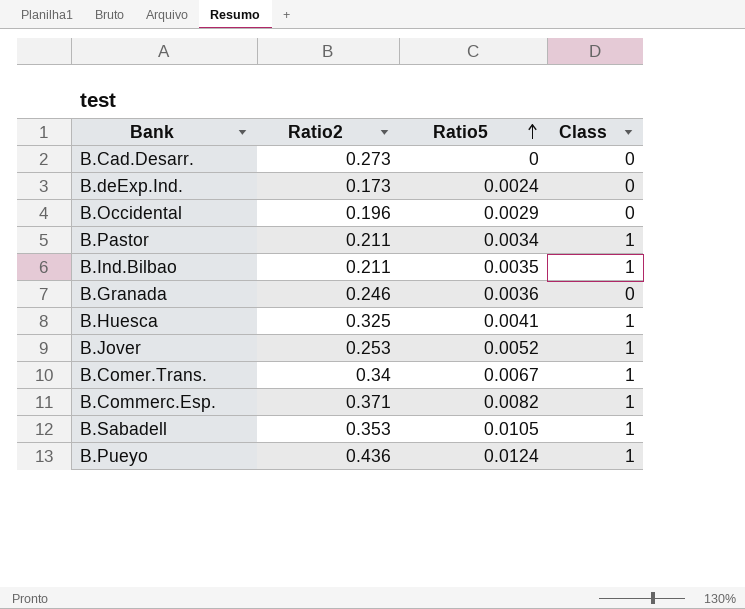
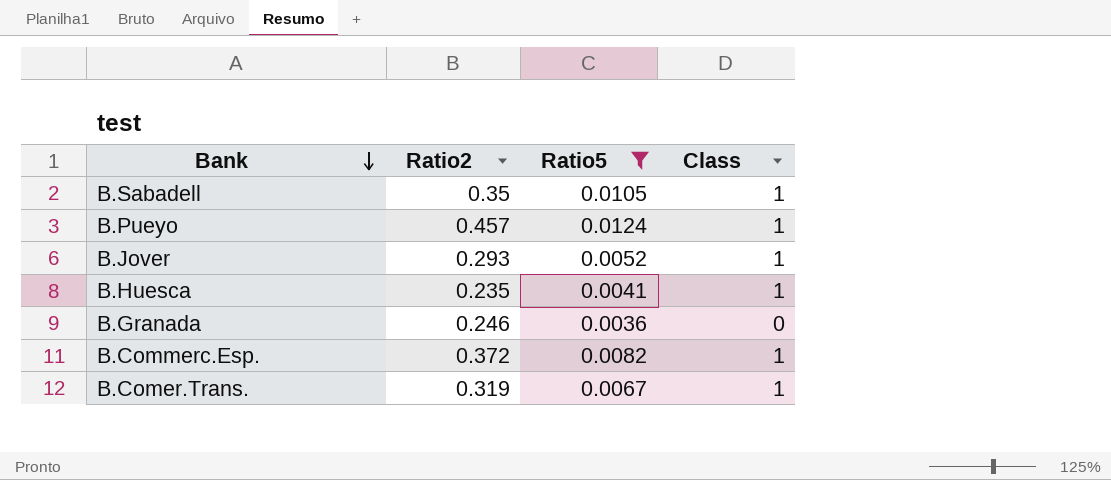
filter: none -> Ratio5 >= 0.0036
row order: Ratio5 ascending -> Bank descending
B.Sabadell | Ratio2: 0.353 -> 0.35
B.Pueyo | Ratio2: 0.436 -> 0.457
B.Jover | Ratio2: 0.253 -> 0.293
B.Huesca | Ratio2: 0.325 -> 0.235
B.Commerc.Esp. | Ratio2: 0.371 -> 0.372
B.Comer.Trans. | Ratio2: 0.34 -> 0.319

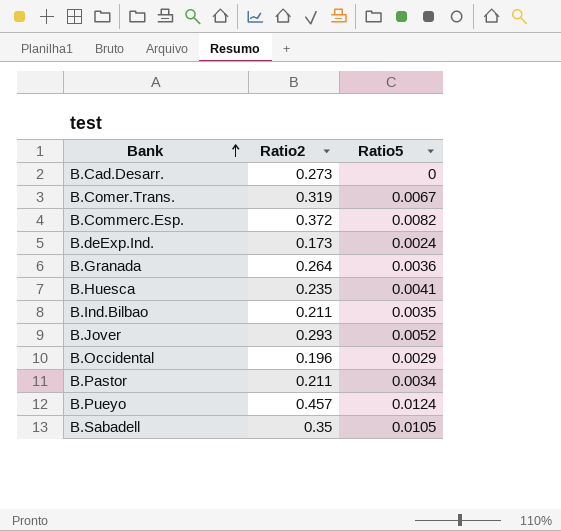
filter: Ratio5 >= 0.0036 -> none
row order: Bank descending -> Bank ascending
column Class | position: 4 -> none
B.Granada | Ratio2: 0.246 -> 0.264

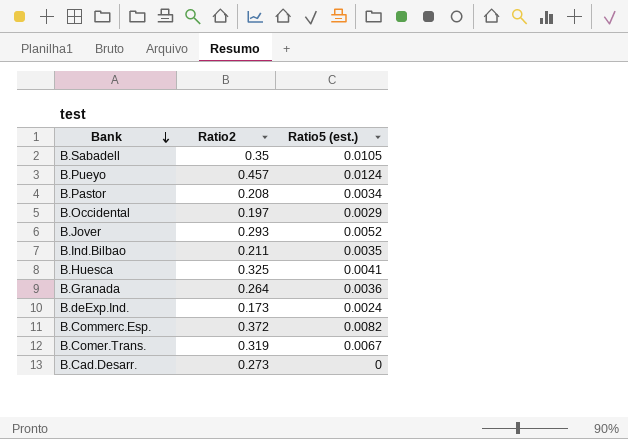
row order: Bank ascending -> Bank descending
column name: Ratio5 -> Ratio5 (est.)
B.Pastor | Ratio2: 0.211 -> 0.208
B.Occidental | Ratio2: 0.196 -> 0.197
B.Huesca | Ratio2: 0.235 -> 0.325

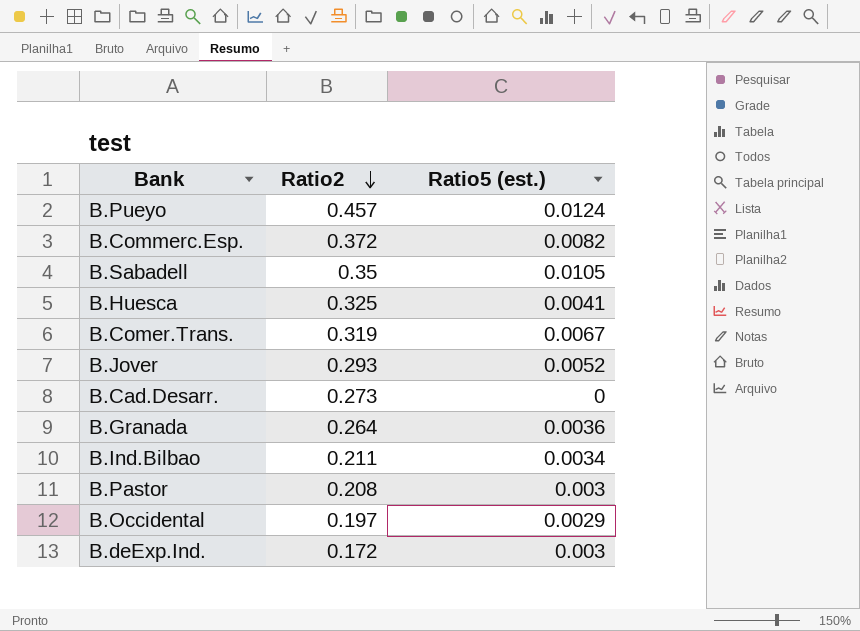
row order: Bank descending -> Ratio2 descending
B.Ind.Bilbao | Ratio5 (est.): 0.0035 -> 0.0034
B.Pastor | Ratio5 (est.): 0.0034 -> 0.003
B.deExp.Ind. | Ratio2: 0.173 -> 0.172
B.deExp.Ind. | Ratio5 (est.): 0.0024 -> 0.003

